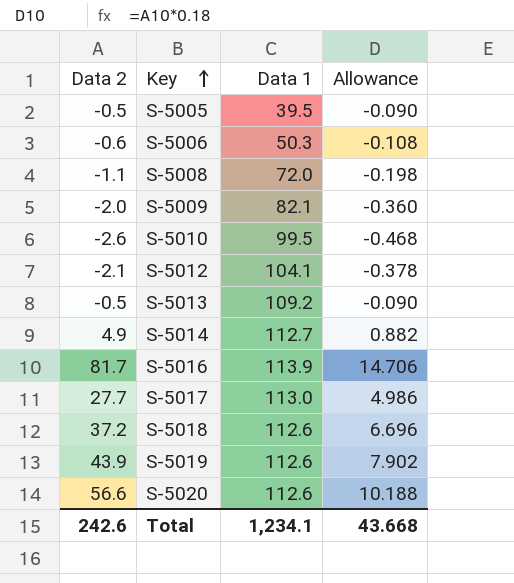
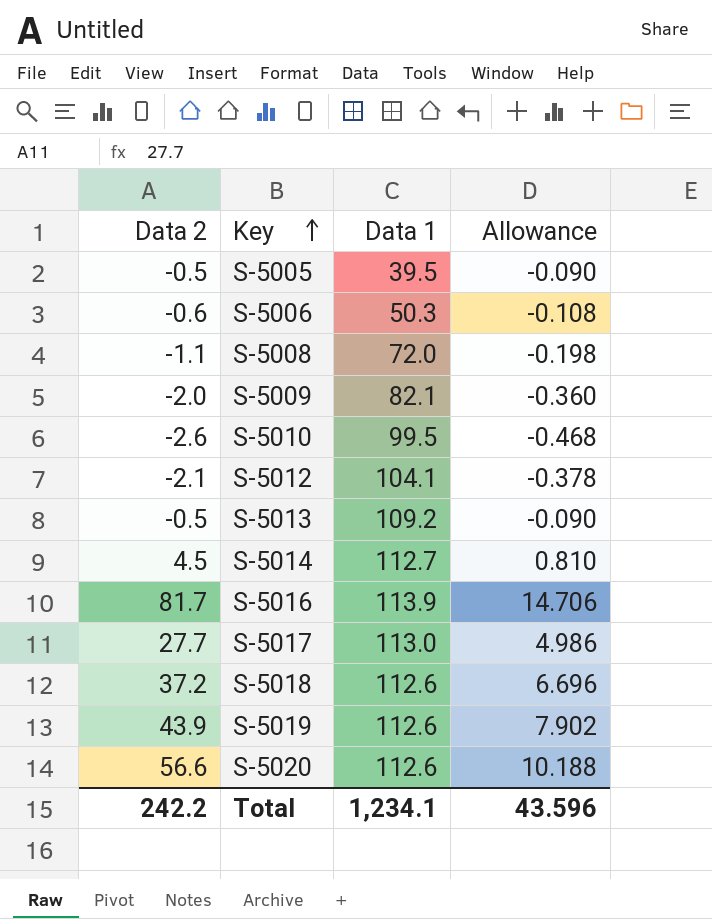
S-5014 | Data 2: 4.9 -> 4.5
S-5014 | Allowance: 0.882 -> 0.810
Total | Data 2: 242.6 -> 242.2
Total | Allowance: 43.668 -> 43.596

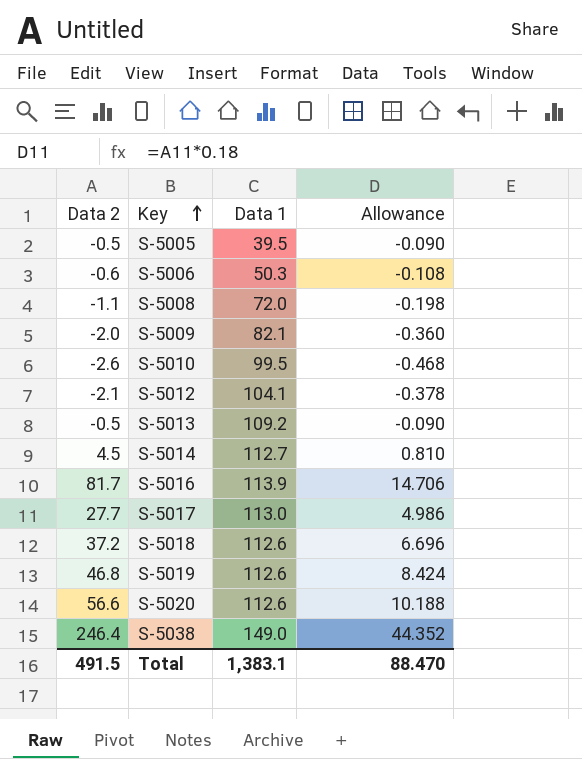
S-5019 | Data 2: 43.9 -> 46.8
S-5019 | Allowance: 7.902 -> 8.424
row S-5038: none -> 246.4 | 149.0 | 44.352
Total | Data 2: 242.2 -> 491.5
Total | Data 1: 1,234.1 -> 1,383.1
Total | Allowance: 43.596 -> 88.470

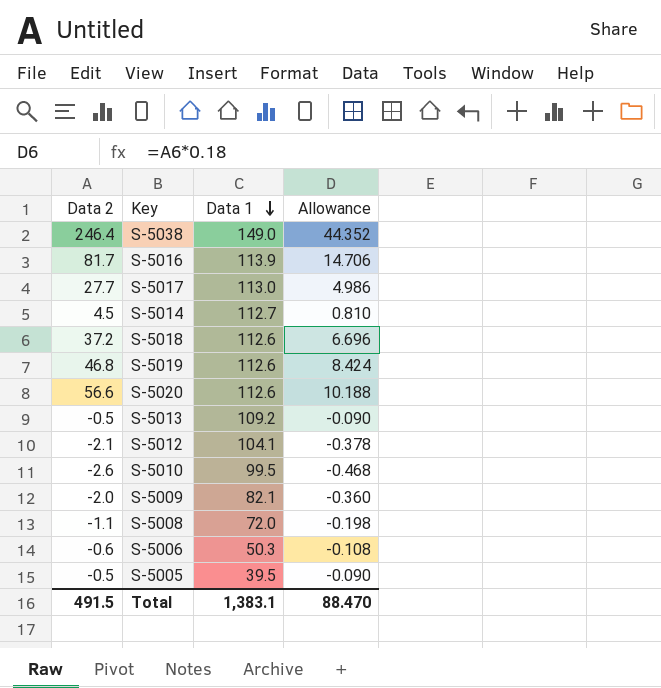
row order: Key ascending -> Data 1 descending

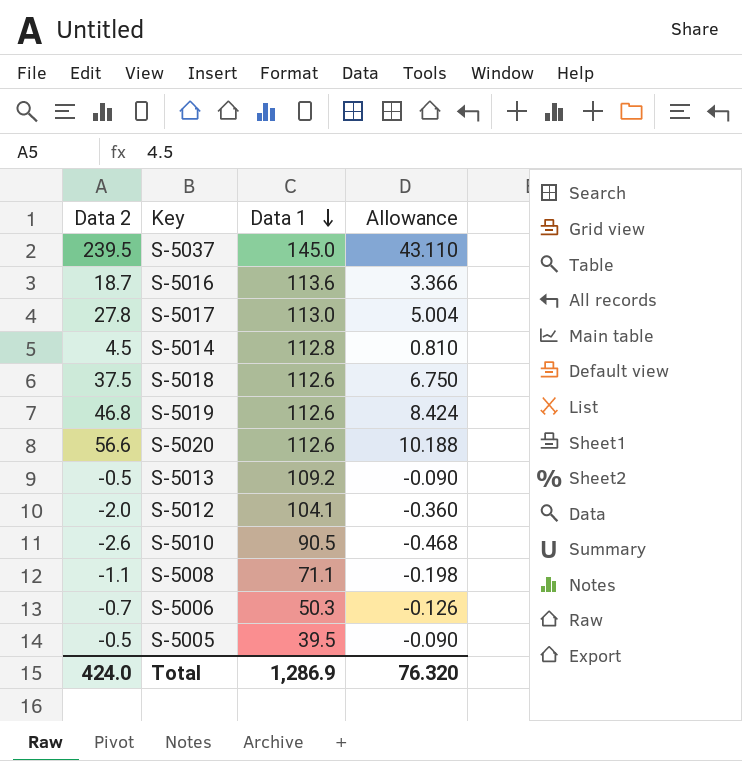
row S-5038: 246.4 | 149.0 | 44.352 -> none
row S-5009: -2.0 | 82.1 | -0.360 -> none
row S-5037: none -> 239.5 | 145.0 | 43.110
S-5016 | Data 2: 81.7 -> 18.7
S-5016 | Data 1: 113.9 -> 113.6
S-5016 | Allowance: 14.706 -> 3.366
S-5017 | Data 2: 27.7 -> 27.8
S-5017 | Allowance: 4.986 -> 5.004
S-5014 | Data 1: 112.7 -> 112.8
S-5018 | Data 2: 37.2 -> 37.5
S-5018 | Allowance: 6.696 -> 6.750
S-5012 | Data 2: -2.1 -> -2.0
S-5012 | Allowance: -0.378 -> -0.360
S-5010 | Data 1: 99.5 -> 90.5
S-5008 | Data 1: 72.0 -> 71.1
S-5006 | Data 2: -0.6 -> -0.7
S-5006 | Allowance: -0.108 -> -0.126
Total | Data 2: 491.5 -> 424.0
Total | Data 1: 1,383.1 -> 1,286.9
Total | Allowance: 88.470 -> 76.320

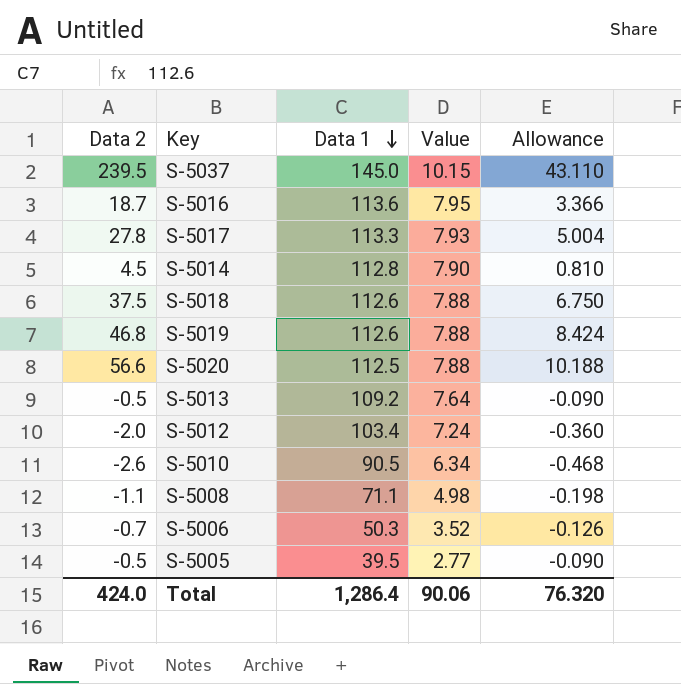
column Value | formula: none -> [Data 1] * 0.07
S-5017 | Data 1: 113.0 -> 113.3
S-5020 | Data 1: 112.6 -> 112.5
S-5012 | Data 1: 104.1 -> 103.4
Total | Data 1: 1,286.9 -> 1,286.4

